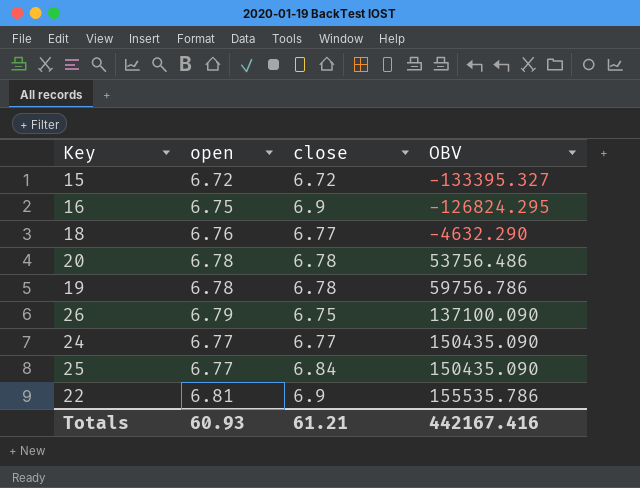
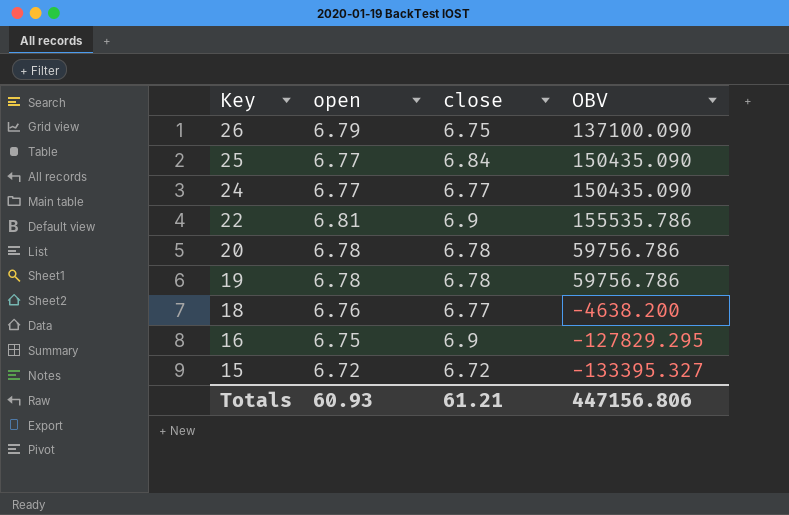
row order: OBV ascending -> Key descending
20 | OBV: 53756.486 -> 59756.786
18 | OBV: -4632.290 -> -4638.200
16 | OBV: -126824.295 -> -127829.295
Totals | OBV: 442167.416 -> 447156.806

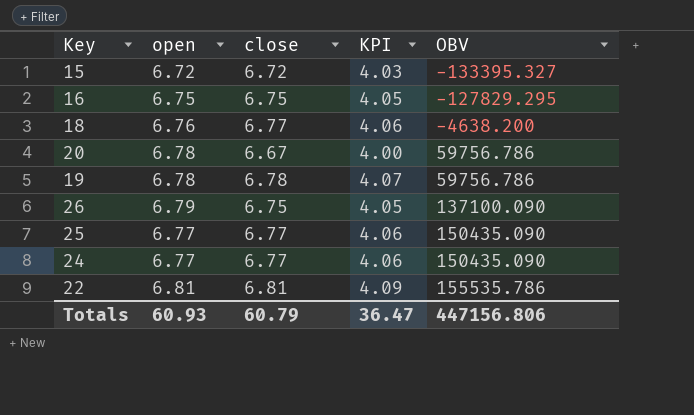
row order: Key descending -> OBV ascending
column KPI | formula: none -> [close] * 0.6
16 | close: 6.9 -> 6.75
20 | close: 6.78 -> 6.67
25 | close: 6.84 -> 6.77
22 | close: 6.9 -> 6.81
Totals | close: 61.21 -> 60.79

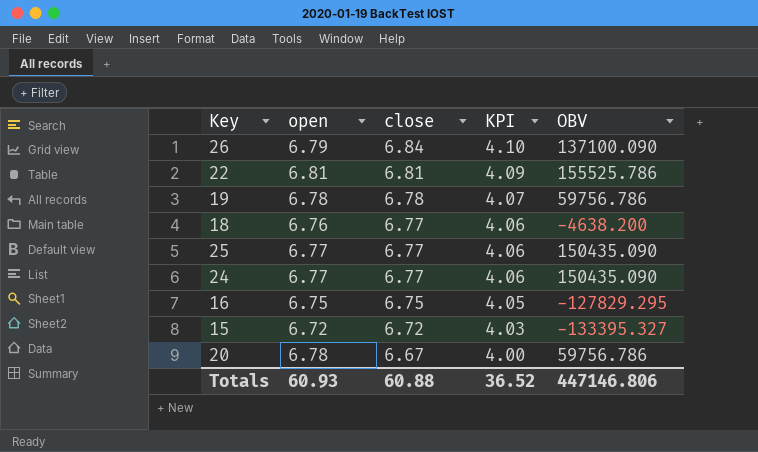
row order: OBV ascending -> close descending
26 | close: 6.75 -> 6.84
26 | KPI: 4.05 -> 4.10
22 | OBV: 155535.786 -> 155525.786
Totals | close: 60.79 -> 60.88
Totals | KPI: 36.47 -> 36.52
Totals | OBV: 447156.806 -> 447146.806

